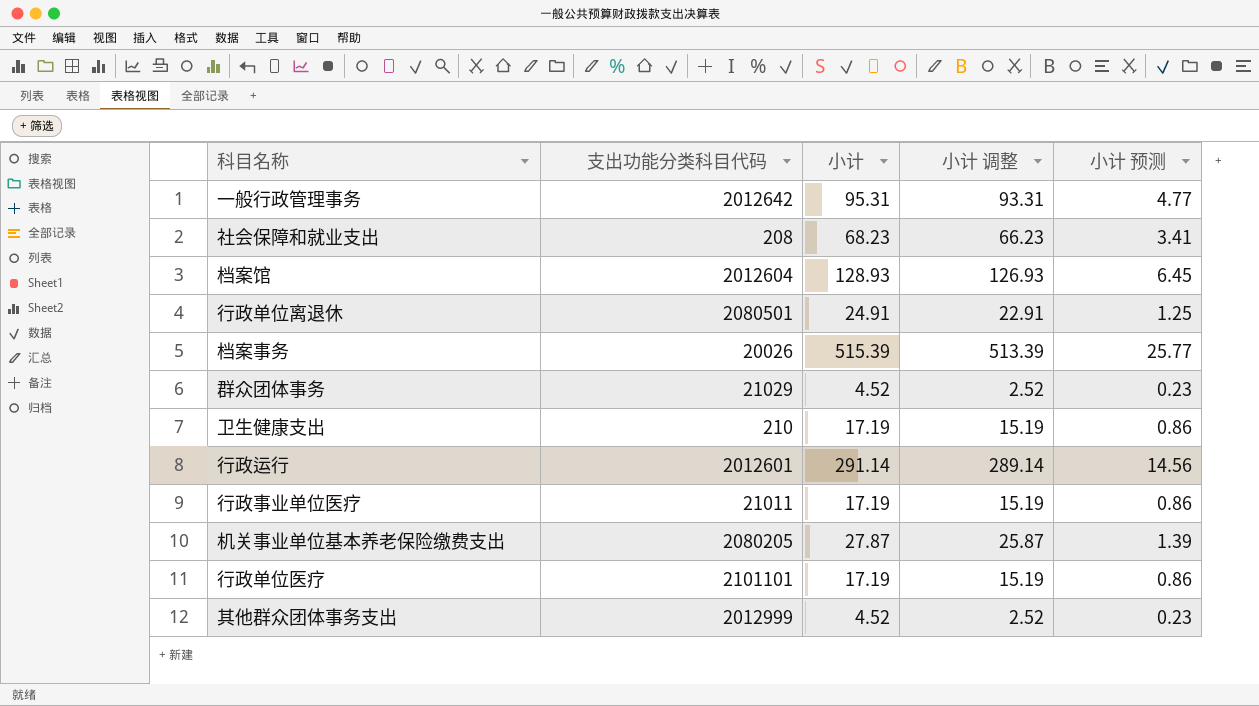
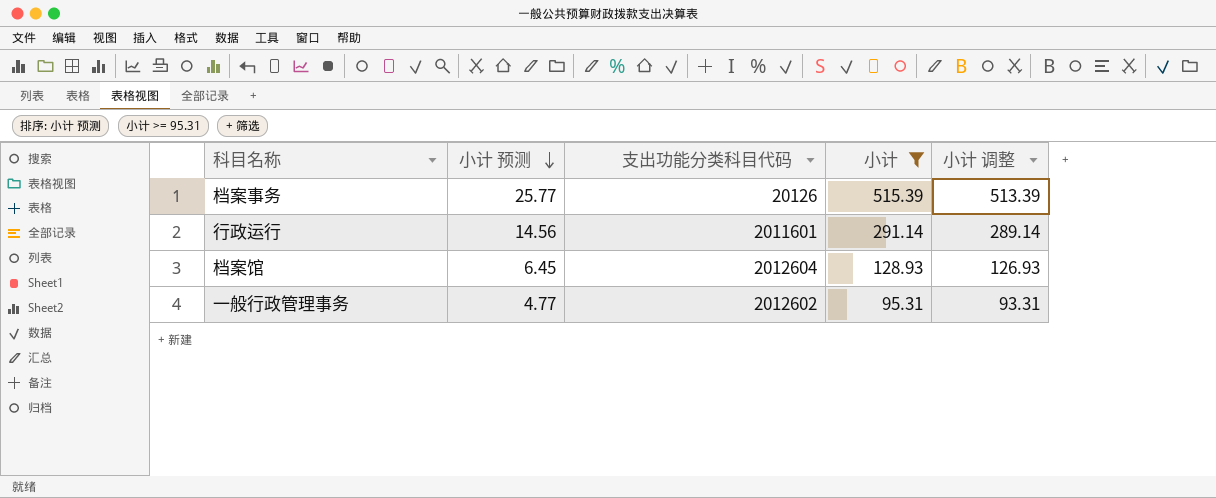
filter: none -> 小计 >= 95.31
row order: none -> 小计 预测 descending
column 小计 预测 | position: 5 -> 2
档案事务 | 支出功能分类科目代码: 20026 -> 20126
行政运行 | 支出功能分类科目代码: 2012601 -> 2011601
一般行政管理事务 | 支出功能分类科目代码: 2012642 -> 2012602

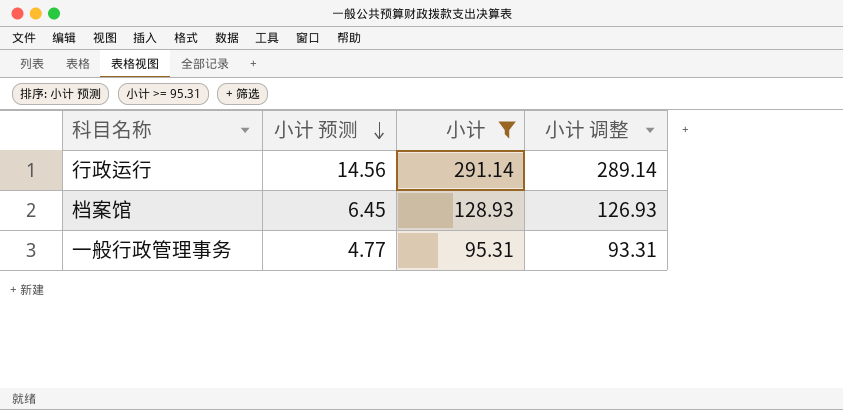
column 支出功能分类科目代码 | position: 3 -> none
row 档案事务: 25.77 | 20126 | 515.39 | 513.39 -> none

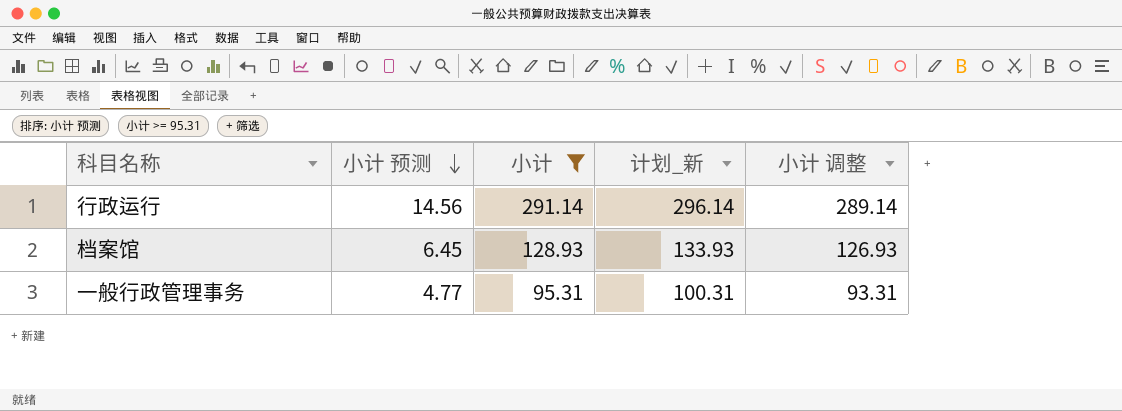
column 计划_新 | formula: none -> [小计] + 5

